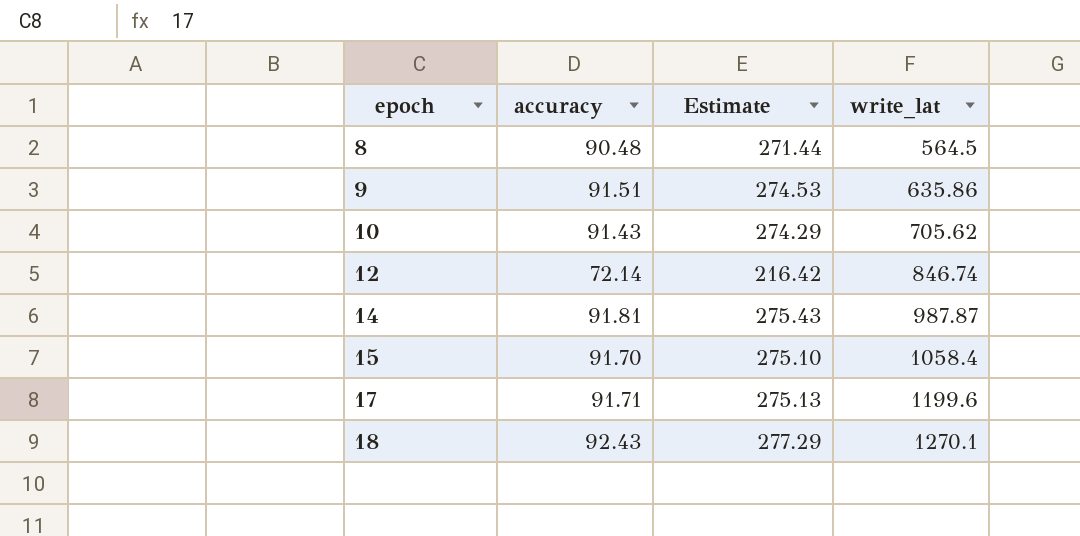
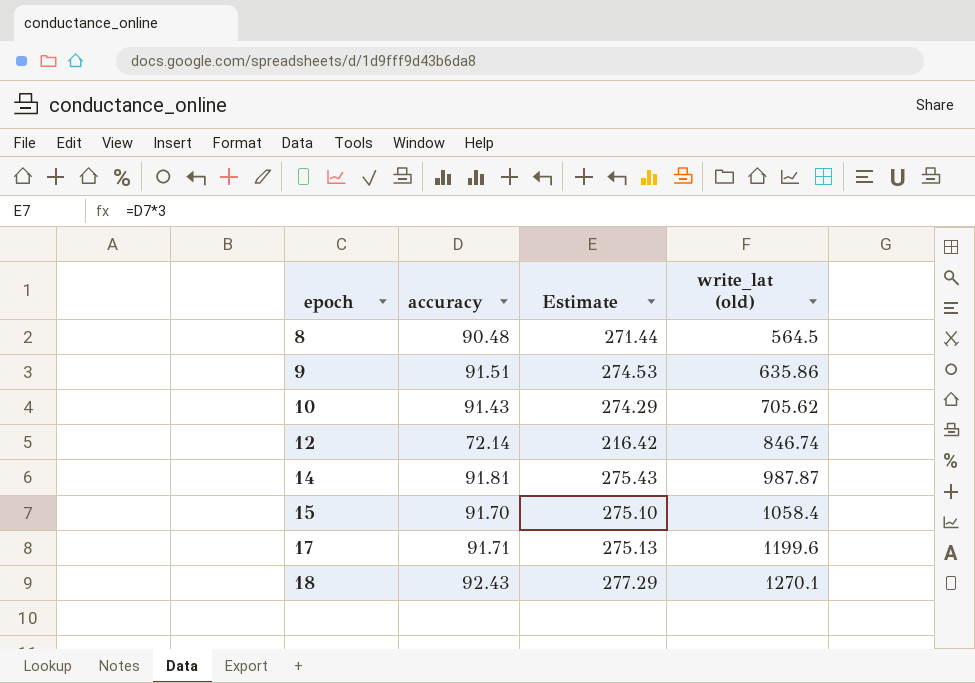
column name: write_lat -> write_lat (old)

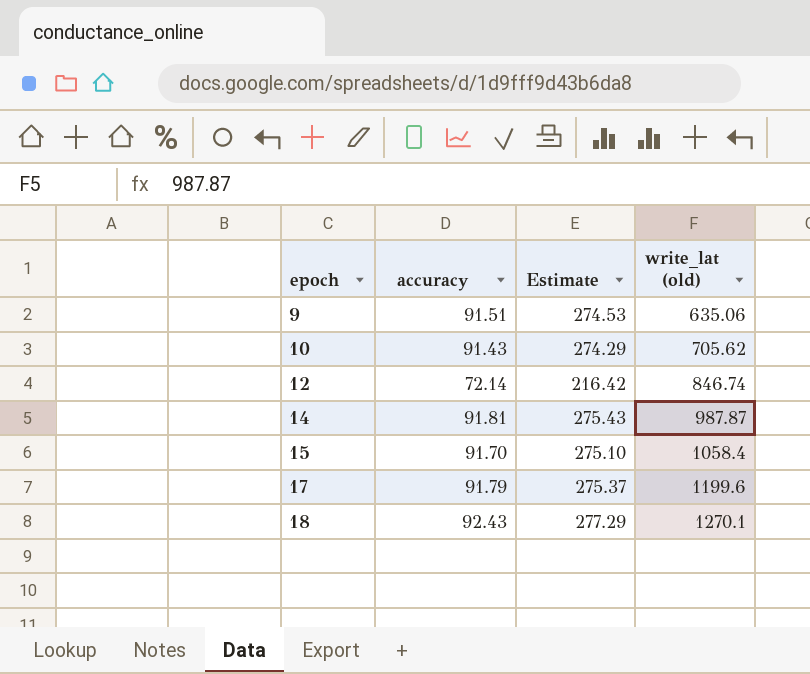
row 8: 90.48 | 271.44 | 564.5 -> none
9 | write_lat (old): 635.86 -> 635.06
17 | accuracy: 91.71 -> 91.79
17 | Estimate: 275.13 -> 275.37

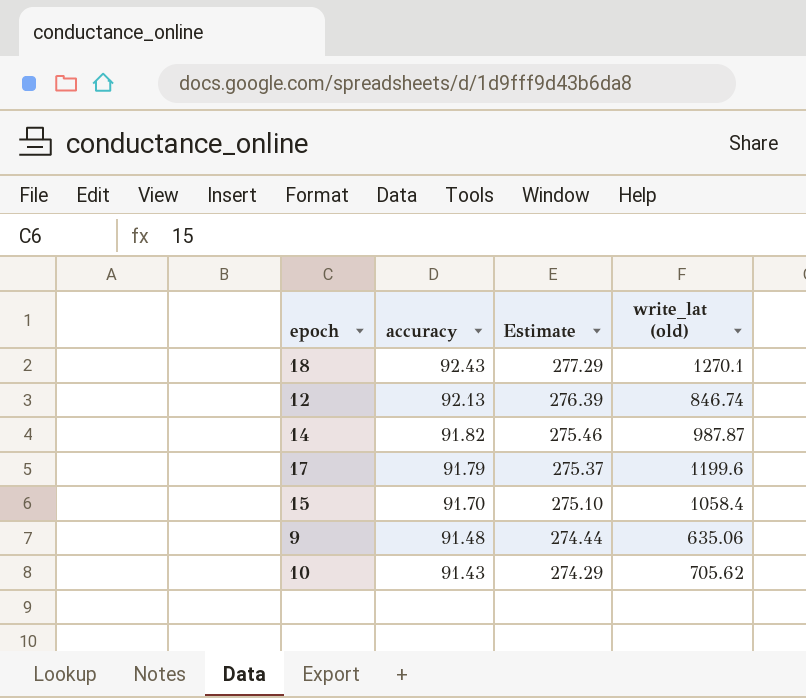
row order: epoch ascending -> accuracy descending
12 | accuracy: 72.14 -> 92.13
12 | Estimate: 216.42 -> 276.39
14 | accuracy: 91.81 -> 91.82
14 | Estimate: 275.43 -> 275.46
9 | accuracy: 91.51 -> 91.48
9 | Estimate: 274.53 -> 274.44

